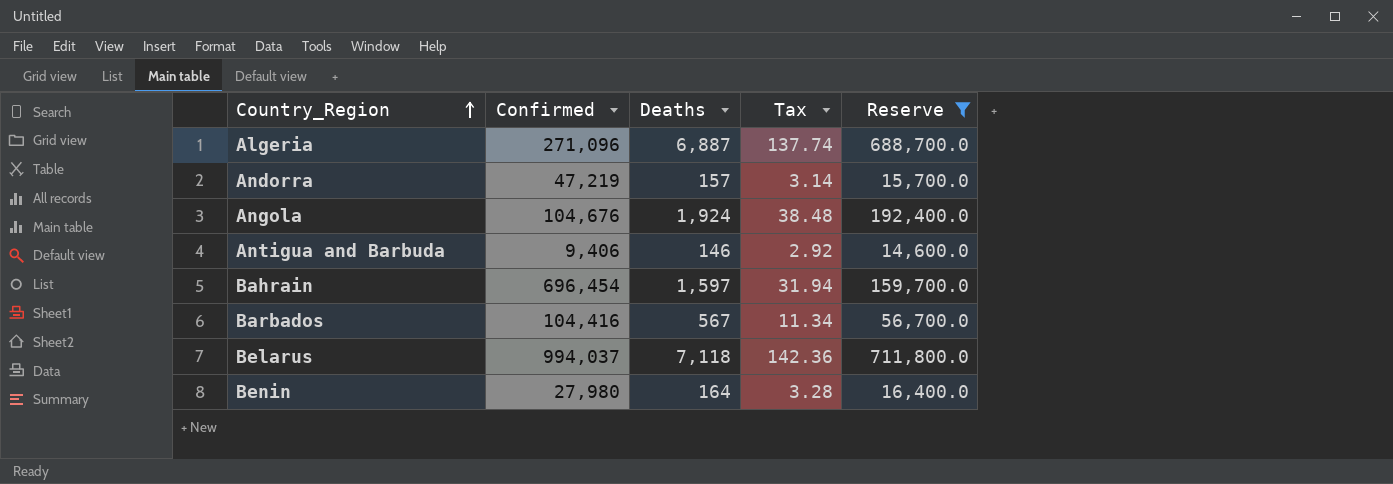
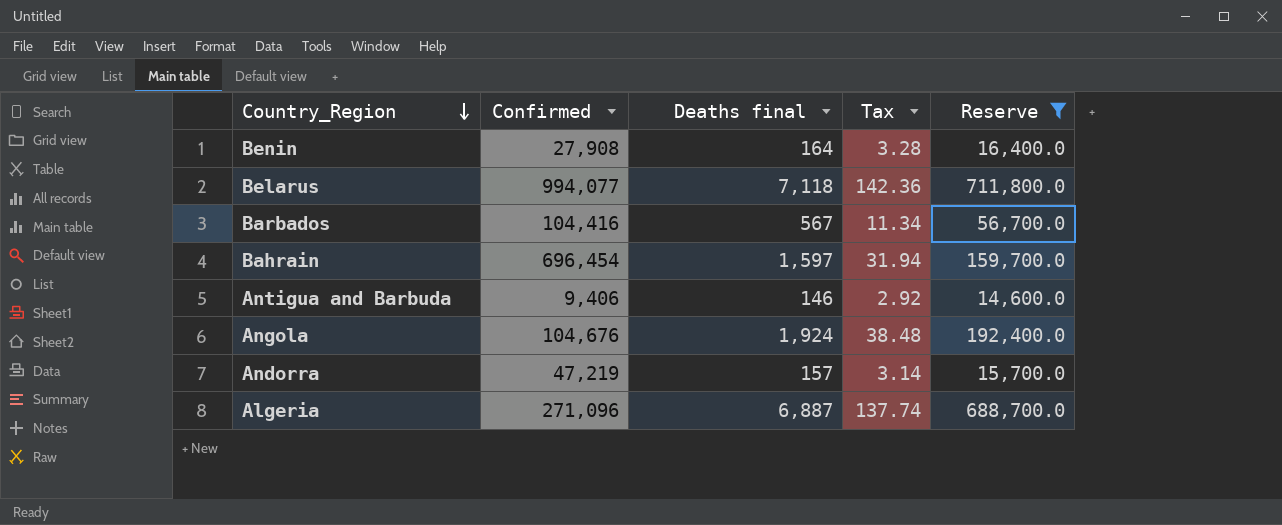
row order: Country_Region ascending -> Country_Region descending
column name: Deaths -> Deaths final
Benin | Confirmed: 27,980 -> 27,908
Belarus | Confirmed: 994,037 -> 994,077

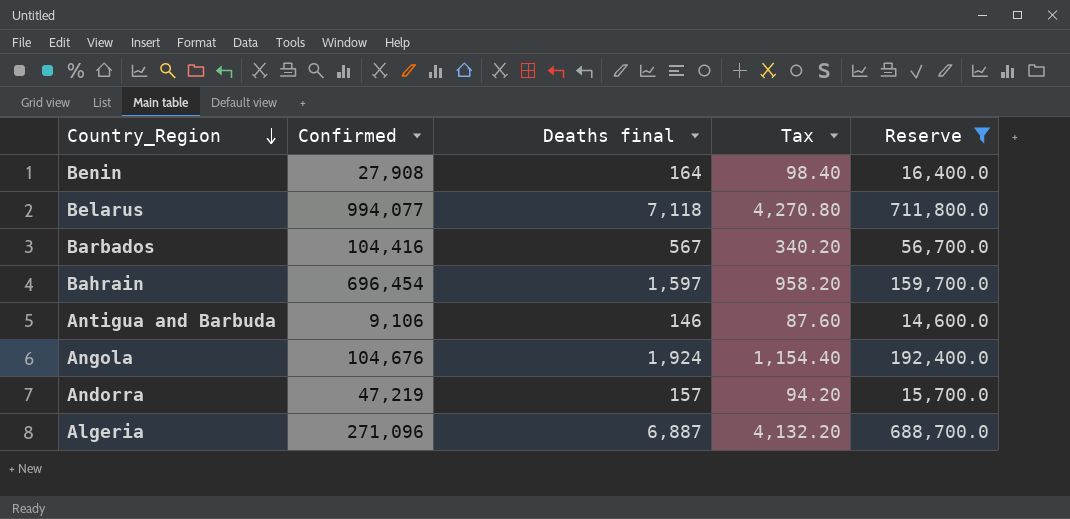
column Tax | formula: [Deaths final] * 0.02 -> [Deaths final] * 0.6
Antigua and Barbuda | Confirmed: 9,406 -> 9,106

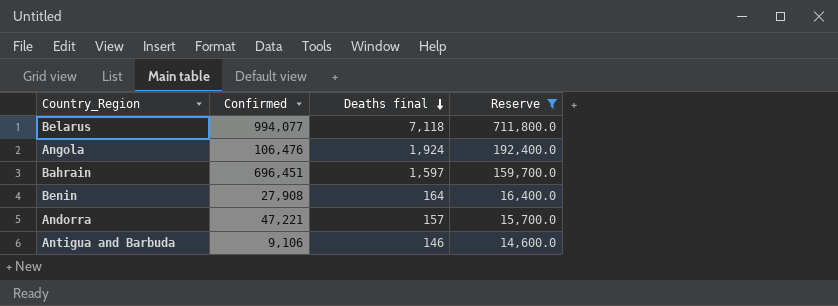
row order: Country_Region descending -> Deaths final descending
column Tax | formula: [Deaths final] * 0.6 -> none
row Barbados: 104,416 | 567 | 340.20 | 56,700.0 -> none
row Algeria: 271,096 | 6,887 | 4,132.20 | 688,700.0 -> none
Angola | Confirmed: 104,676 -> 106,476
Bahrain | Confirmed: 696,454 -> 696,451
Andorra | Confirmed: 47,219 -> 47,221

